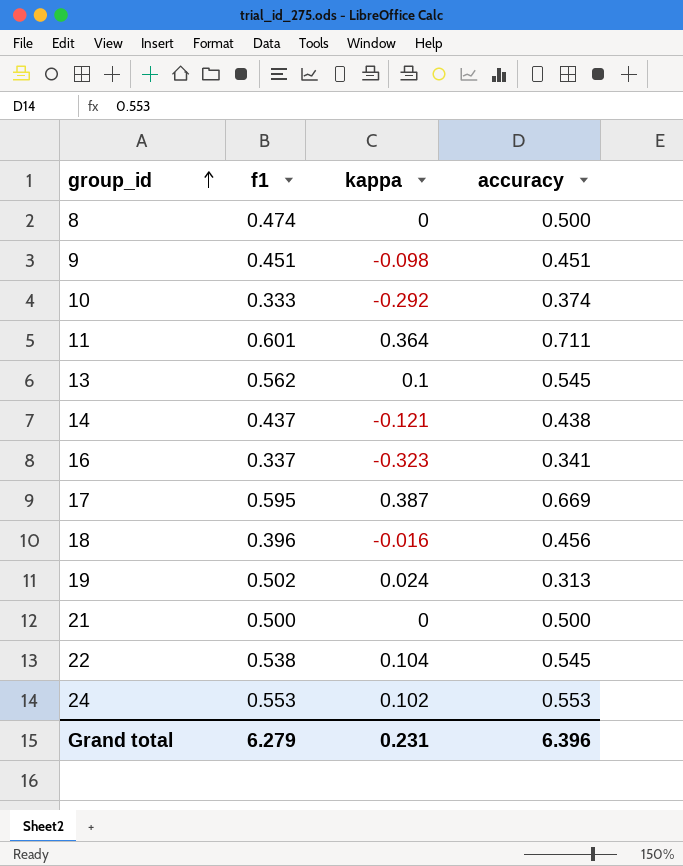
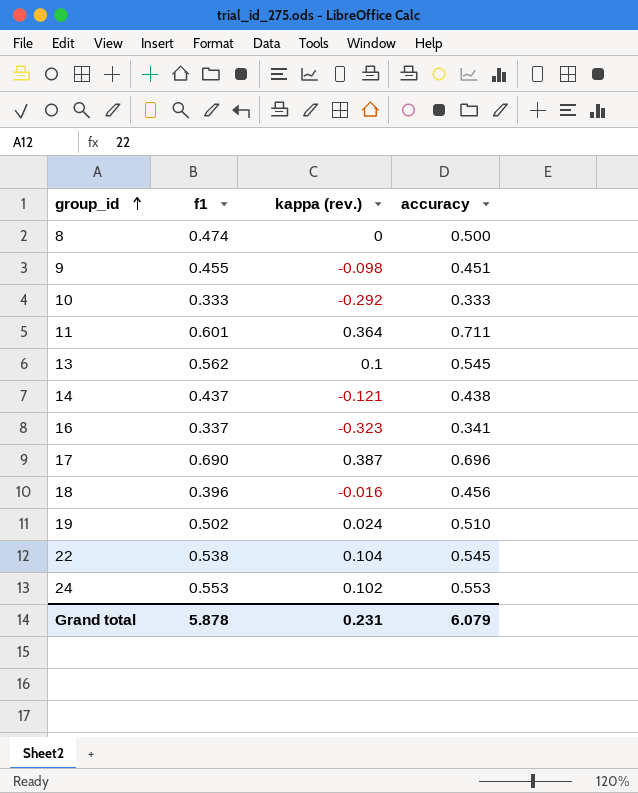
column name: kappa -> kappa (rev.)
row 21: 0.500 | 0 | 0.500 -> none
9 | f1: 0.451 -> 0.455
10 | accuracy: 0.374 -> 0.333
17 | f1: 0.595 -> 0.690
17 | accuracy: 0.669 -> 0.696
19 | accuracy: 0.313 -> 0.510
Grand total | f1: 6.279 -> 5.878
Grand total | accuracy: 6.396 -> 6.079

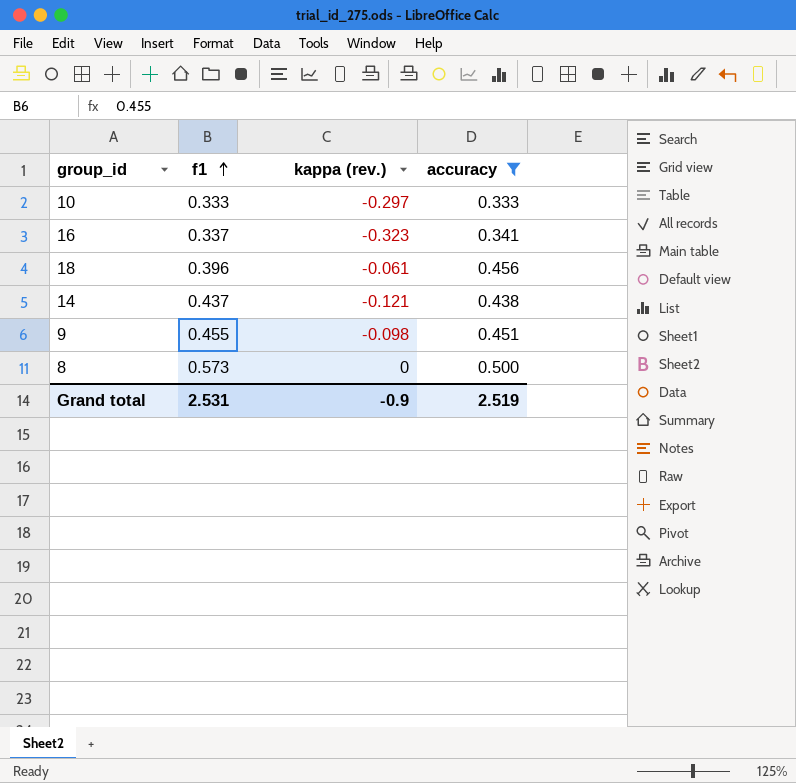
filter: none -> accuracy <= 0.500
row order: group_id ascending -> f1 ascending
10 | kappa (rev.): -0.292 -> -0.297
18 | kappa (rev.): -0.016 -> -0.061
8 | f1: 0.474 -> 0.573
Grand total | f1: 5.878 -> 2.531
Grand total | kappa (rev.): 0.231 -> -0.9
Grand total | accuracy: 6.079 -> 2.519

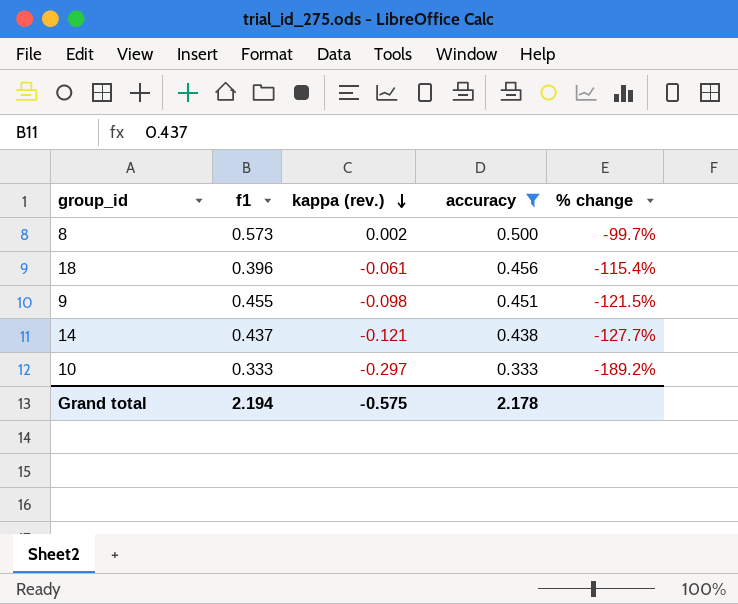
row order: f1 ascending -> kappa (rev.) descending
column % change | formula: none -> ([kappa (rev.)] - [f1]) / [f1]
row 16: 0.337 | -0.323 | 0.341 -> none
8 | kappa (rev.): 0 -> 0.002
Grand total | f1: 2.531 -> 2.194
Grand total | kappa (rev.): -0.9 -> -0.575
Grand total | accuracy: 2.519 -> 2.178

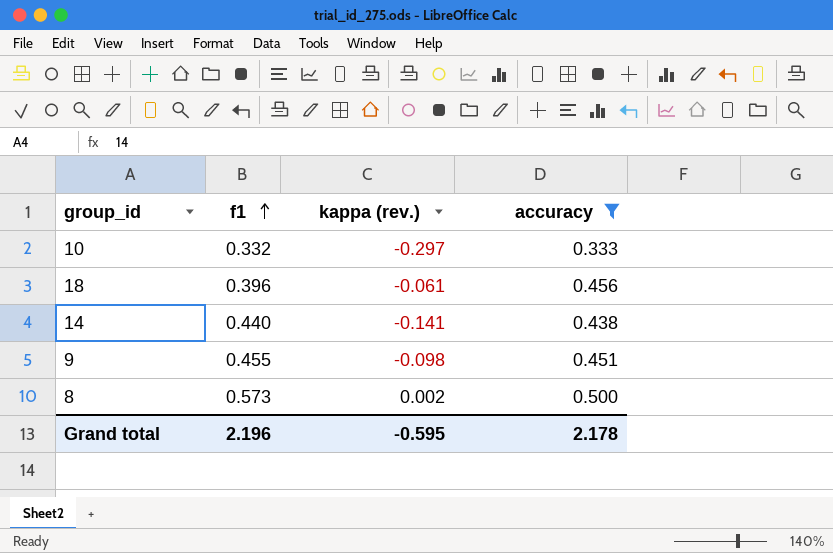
row order: kappa (rev.) descending -> f1 ascending
column % change | formula: ([kappa (rev.)] - [f1]) / [f1] -> none
10 | f1: 0.333 -> 0.332
14 | f1: 0.437 -> 0.440
14 | kappa (rev.): -0.121 -> -0.141
Grand total | f1: 2.194 -> 2.196
Grand total | kappa (rev.): -0.575 -> -0.595

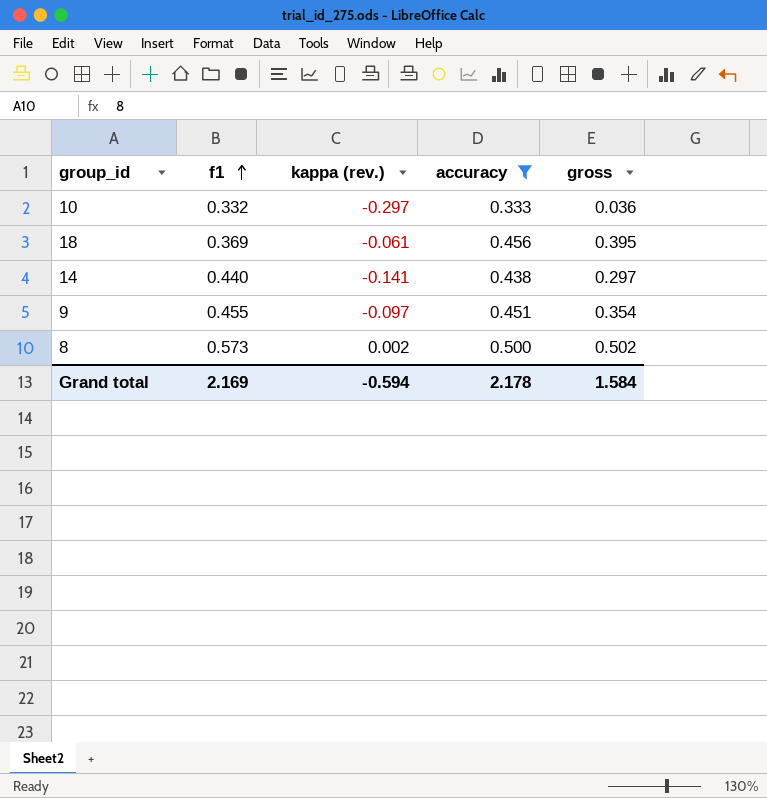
column gross | formula: none -> [kappa (rev.)] + [accuracy]
18 | f1: 0.396 -> 0.369
9 | kappa (rev.): -0.098 -> -0.097
Grand total | f1: 2.196 -> 2.169
Grand total | kappa (rev.): -0.595 -> -0.594

